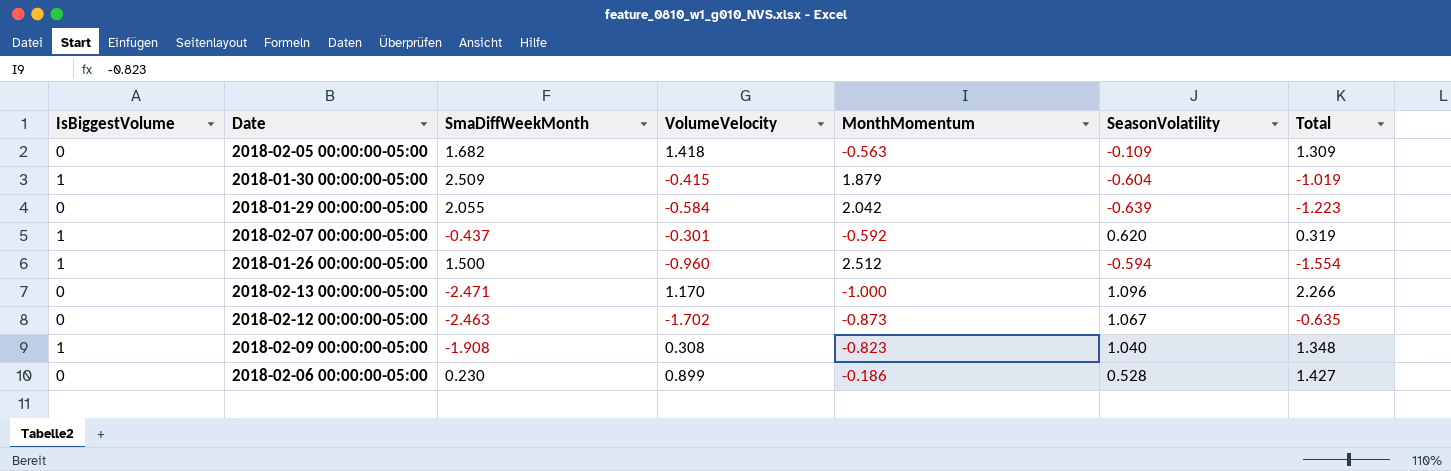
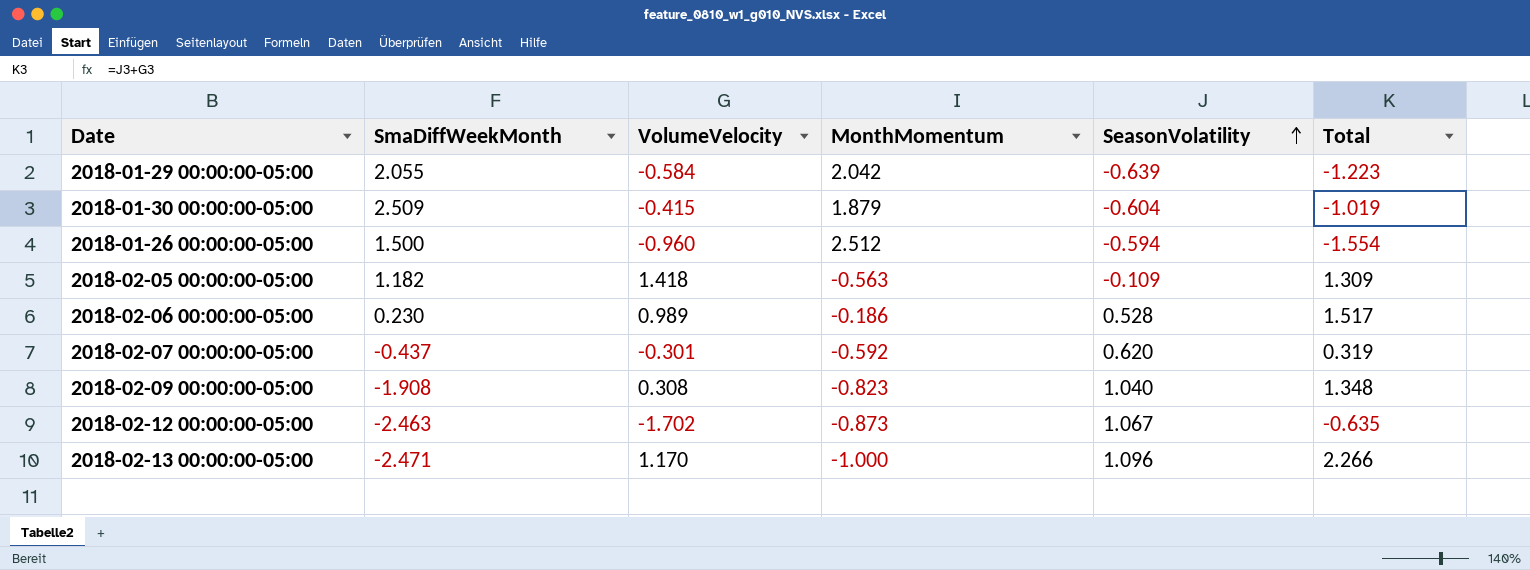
row order: none -> SeasonVolatility ascending
column IsBiggestVolume | position: 1 -> none
2018-02-05 00:00:00-05:00 | SmaDiffWeekMonth: 1.682 -> 1.182
2018-02-06 00:00:00-05:00 | VolumeVelocity: 0.899 -> 0.989
2018-02-06 00:00:00-05:00 | Total: 1.427 -> 1.517

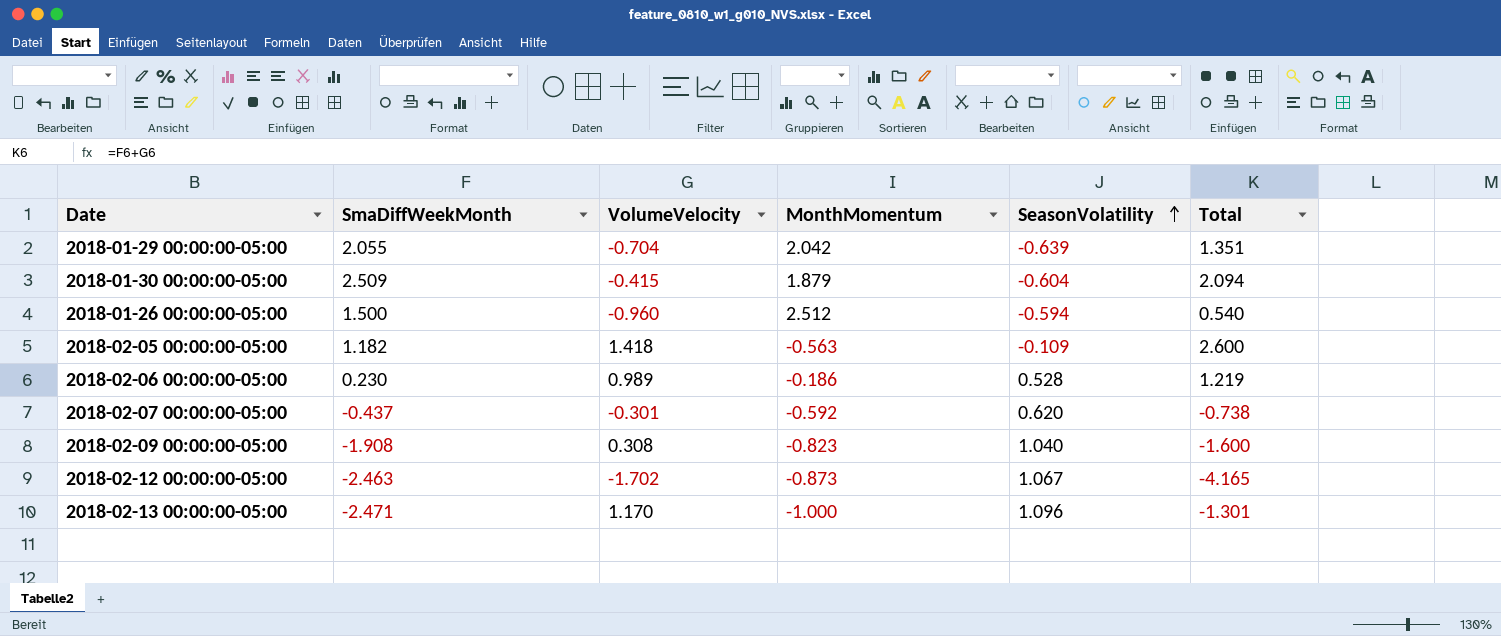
column Total | formula: [VolumeVelocity] + [SeasonVolatility] -> [SmaDiffWeekMonth] + [VolumeVelocity]
2018-01-29 00:00:00-05:00 | VolumeVelocity: -0.584 -> -0.704

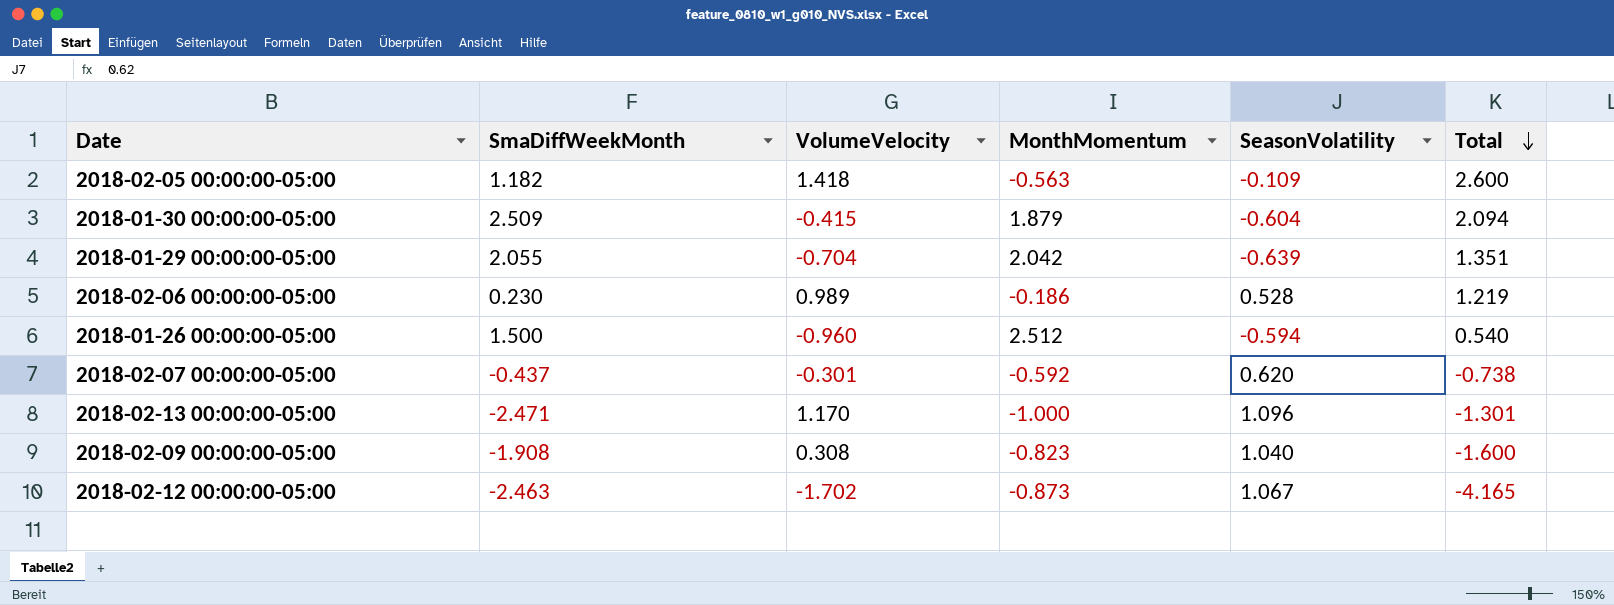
row order: SeasonVolatility ascending -> Total descending

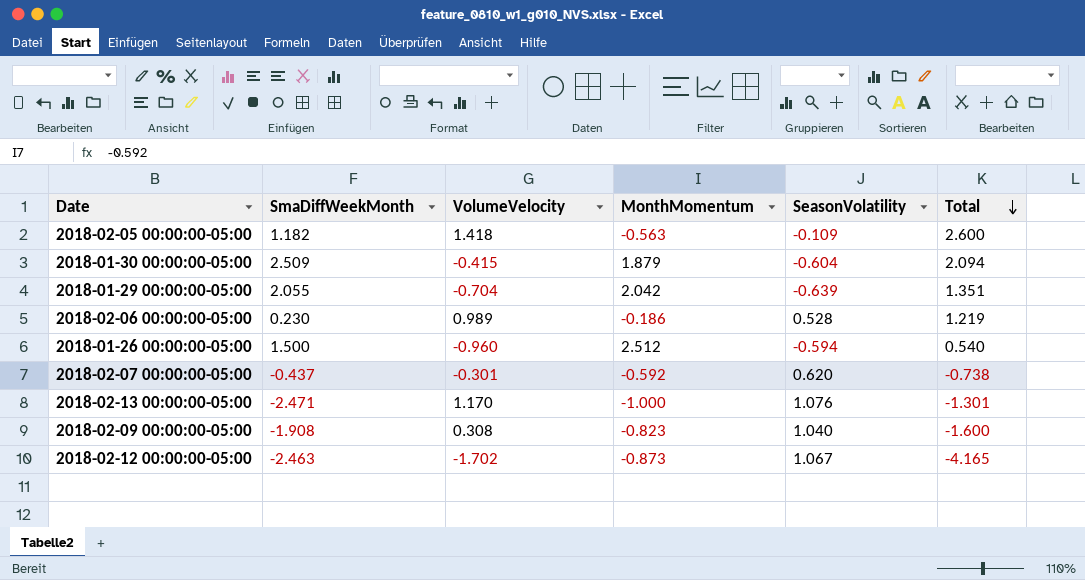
2018-02-13 00:00:00-05:00 | SeasonVolatility: 1.096 -> 1.076

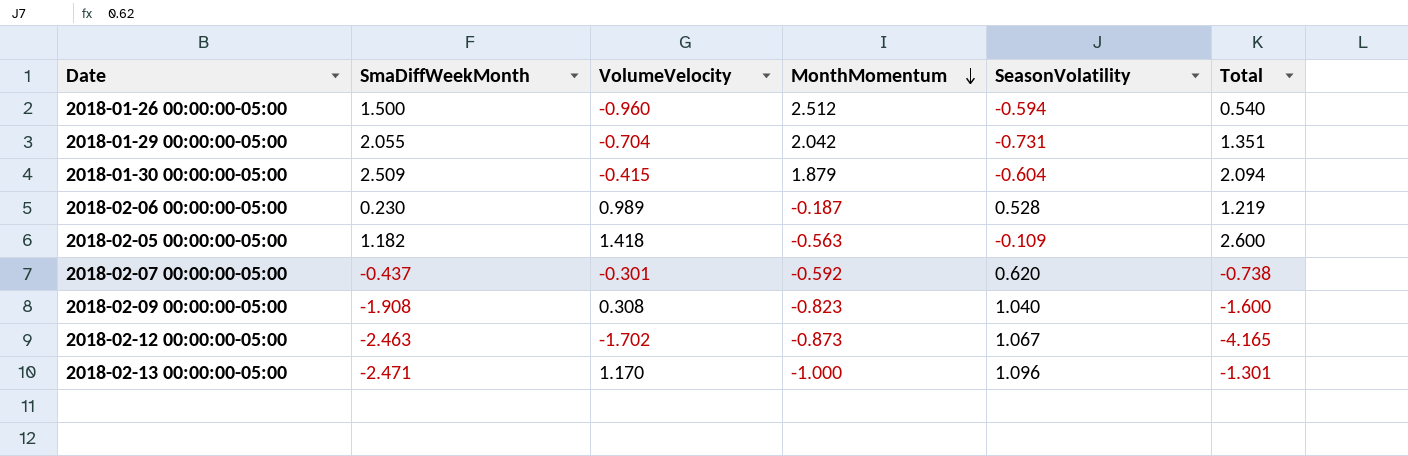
row order: Total descending -> MonthMomentum descending
2018-01-29 00:00:00-05:00 | SeasonVolatility: -0.639 -> -0.731
2018-02-06 00:00:00-05:00 | MonthMomentum: -0.186 -> -0.187
2018-02-13 00:00:00-05:00 | SeasonVolatility: 1.076 -> 1.096

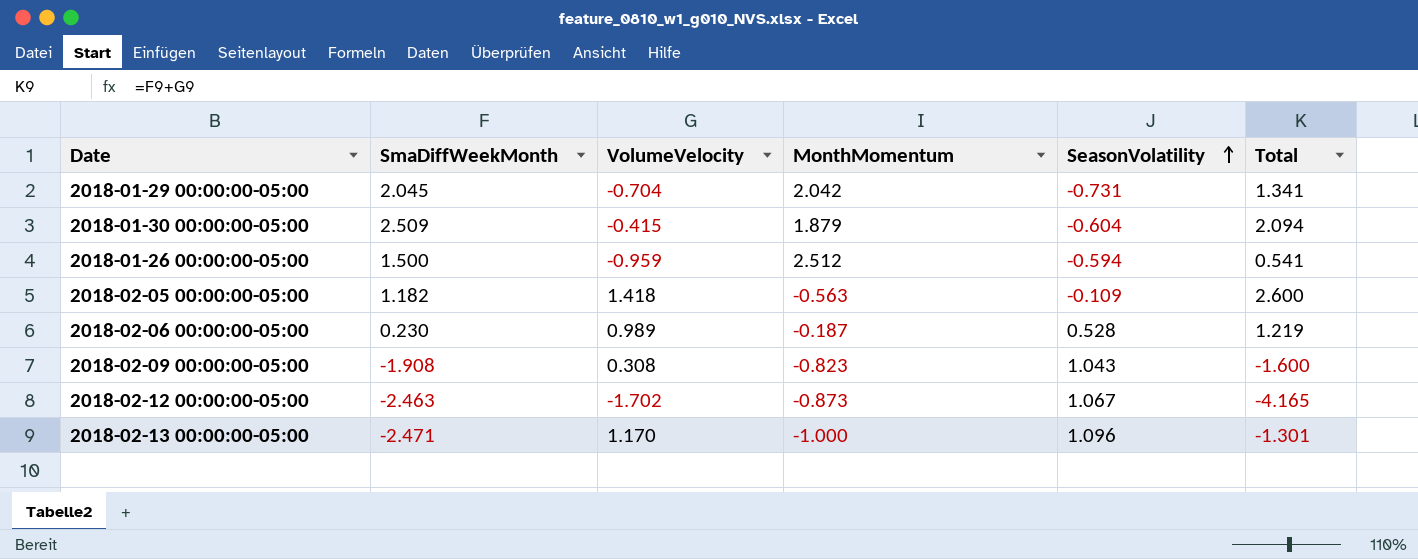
row order: MonthMomentum descending -> SeasonVolatility ascending
row 2018-02-07 00:00:00-05:00: -0.437 | -0.301 | -0.592 | 0.620 | -0.738 -> none
2018-01-29 00:00:00-05:00 | SmaDiffWeekMonth: 2.055 -> 2.045
2018-01-29 00:00:00-05:00 | Total: 1.351 -> 1.341
2018-01-26 00:00:00-05:00 | VolumeVelocity: -0.960 -> -0.959
2018-01-26 00:00:00-05:00 | Total: 0.540 -> 0.541
2018-02-09 00:00:00-05:00 | SeasonVolatility: 1.040 -> 1.043

